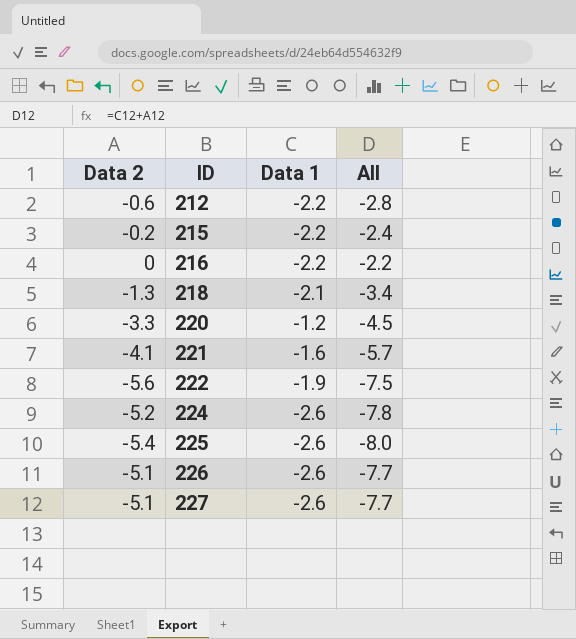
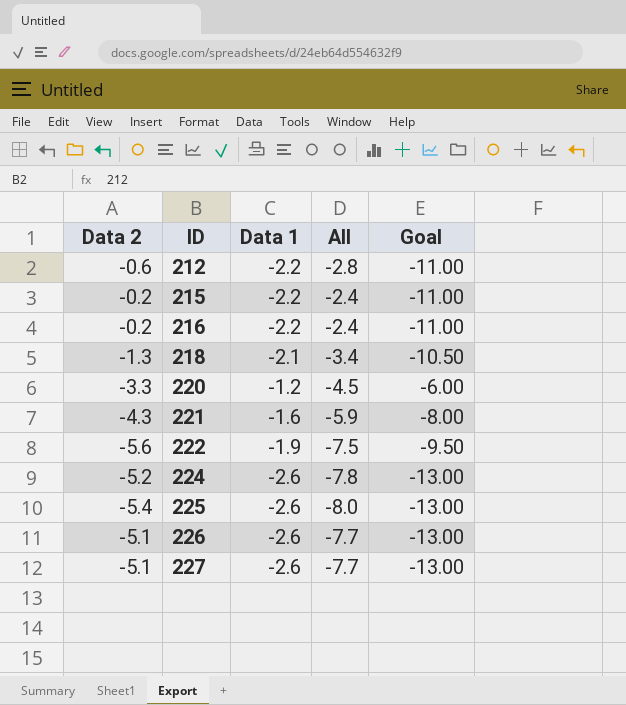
column Goal | formula: none -> [Data 1] * 5
216 | Data 2: 0 -> -0.2
216 | All: -2.2 -> -2.4
221 | Data 2: -4.1 -> -4.3
221 | All: -5.7 -> -5.9

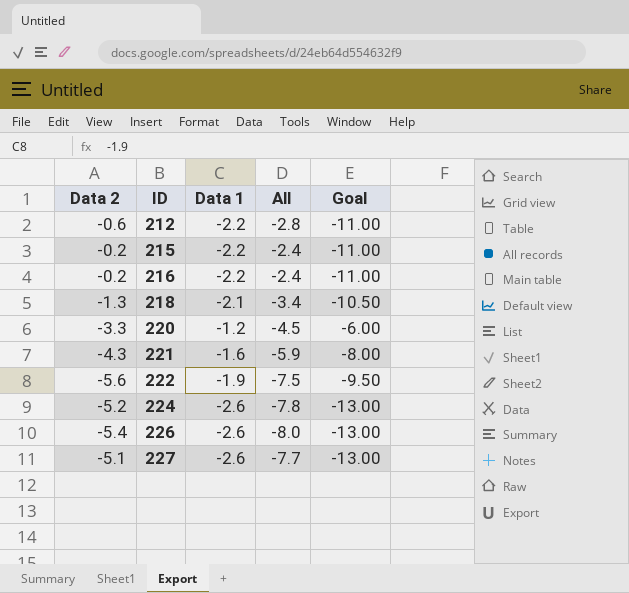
row 225: -5.4 | -2.6 | -8.0 | -13.00 -> none
226 | Data 2: -5.1 -> -5.4
226 | All: -7.7 -> -8.0

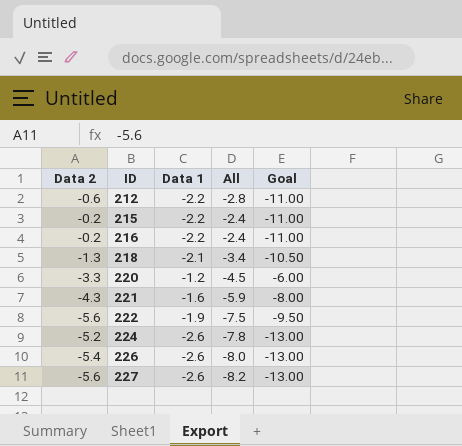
227 | Data 2: -5.1 -> -5.6
227 | All: -7.7 -> -8.2

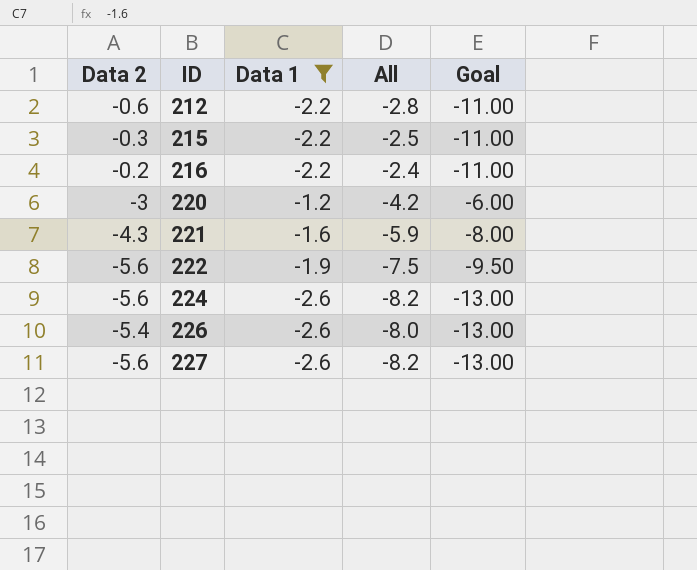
filter: none -> Data 1 != -2.1
215 | Data 2: -0.2 -> -0.3
215 | All: -2.4 -> -2.5
220 | Data 2: -3.3 -> -3
220 | All: -4.5 -> -4.2
224 | Data 2: -5.2 -> -5.6
224 | All: -7.8 -> -8.2

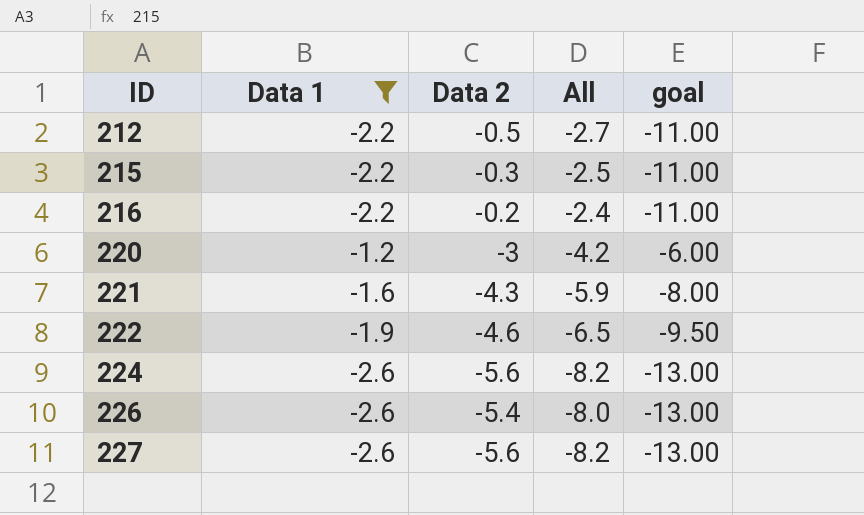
column Data 2 | position: 1 -> 3
column name: Goal -> goal
212 | Data 2: -0.6 -> -0.5
212 | All: -2.8 -> -2.7
222 | Data 2: -5.6 -> -4.6
222 | All: -7.5 -> -6.5

